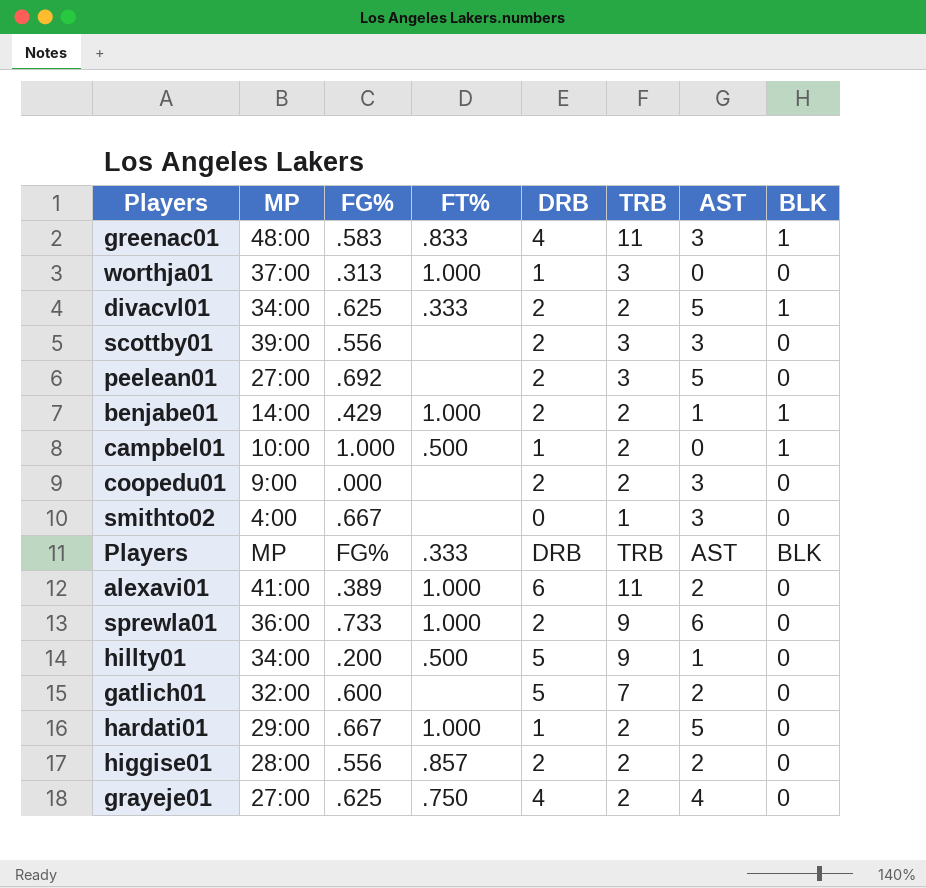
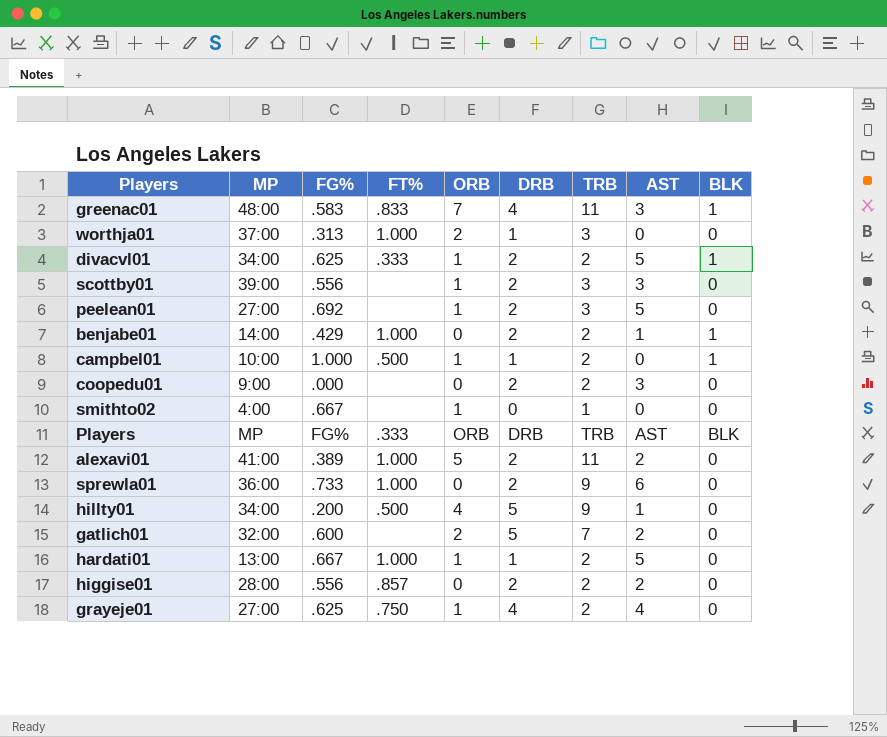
column ORB | position: none -> 5
smithto02 | AST: 3 -> 0
alexavi01 | DRB: 6 -> 2
hardati01 | MP: 29:00 -> 13:00

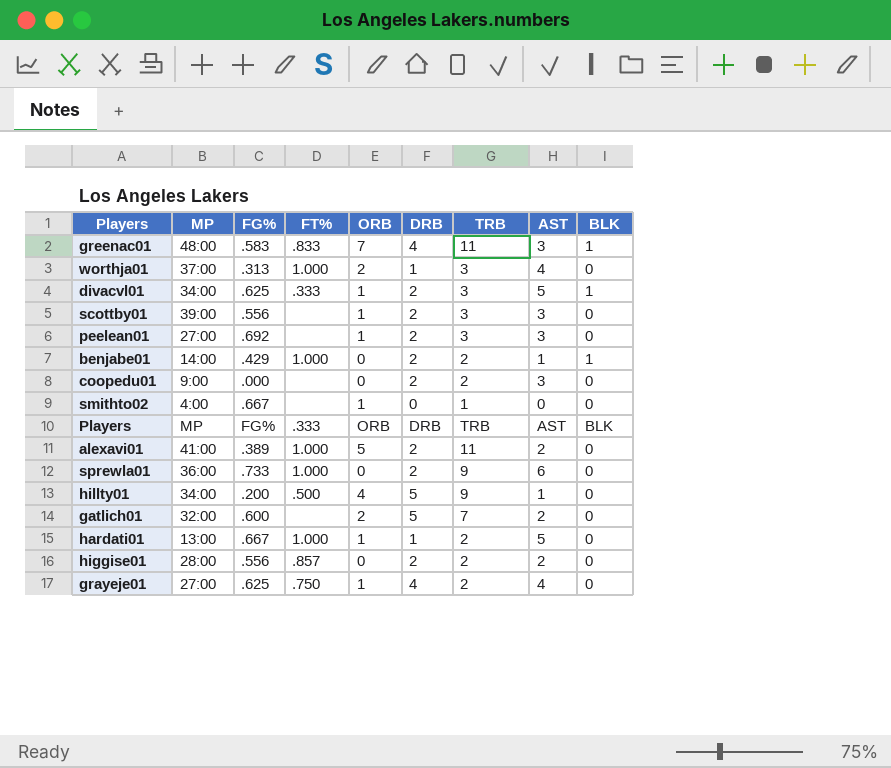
row campbel01: 10:00 | 1.000 | .500 | 1 | 1 | 2 | 0 | 1 -> none
worthja01 | AST: 0 -> 4
divacvl01 | TRB: 2 -> 3
peelean01 | AST: 5 -> 3

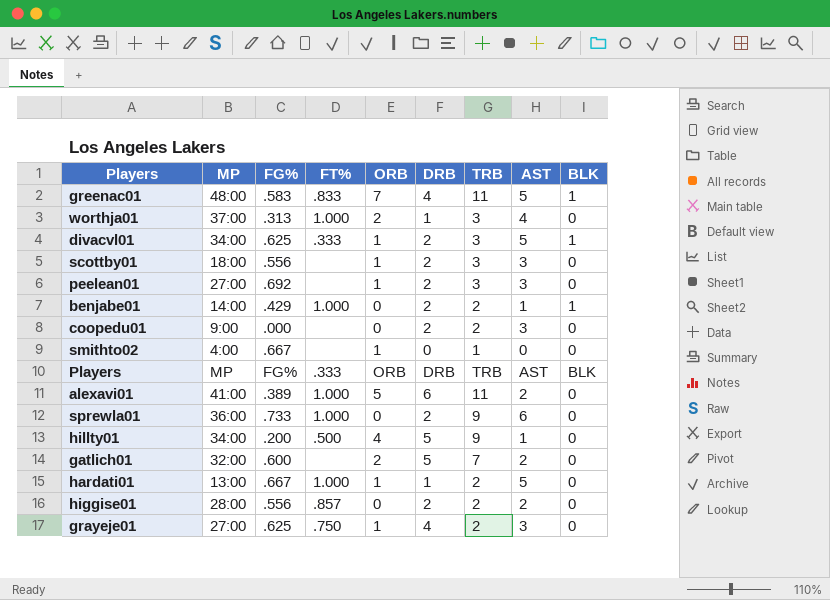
greenac01 | AST: 3 -> 5
scottby01 | MP: 39:00 -> 18:00
alexavi01 | DRB: 2 -> 6
grayeje01 | AST: 4 -> 3

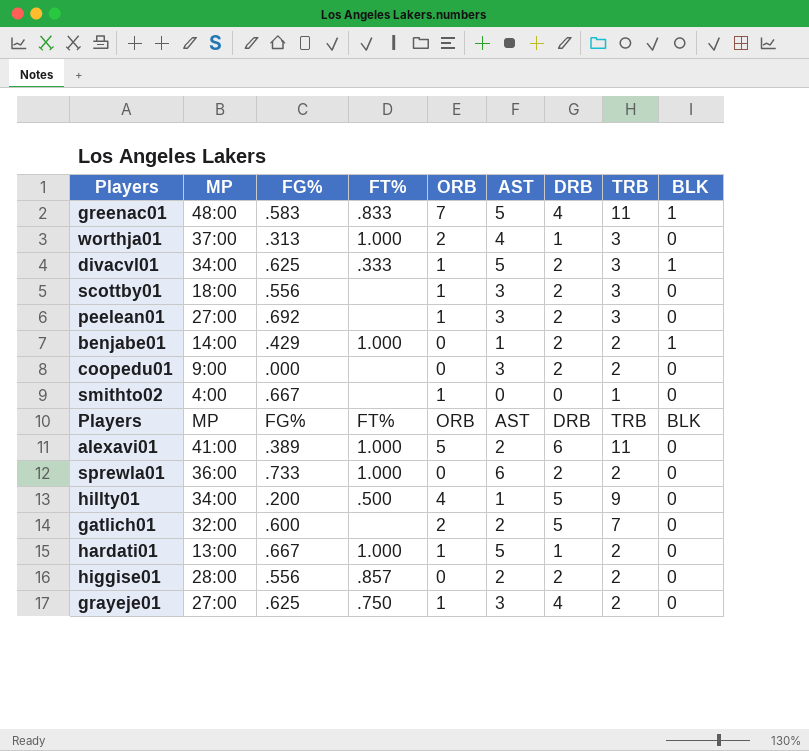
column AST | position: 8 -> 6
Players | FT%: .333 -> FT%
sprewla01 | TRB: 9 -> 2

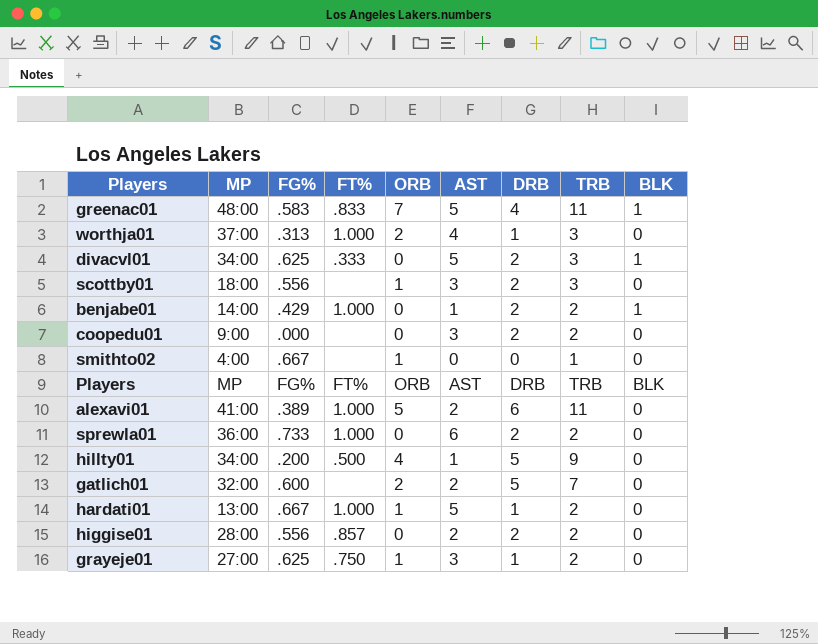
row peelean01: 27:00 | .692 | none | 1 | 3 | 2 | 3 | 0 -> none
divacvl01 | ORB: 1 -> 0
grayeje01 | DRB: 4 -> 1

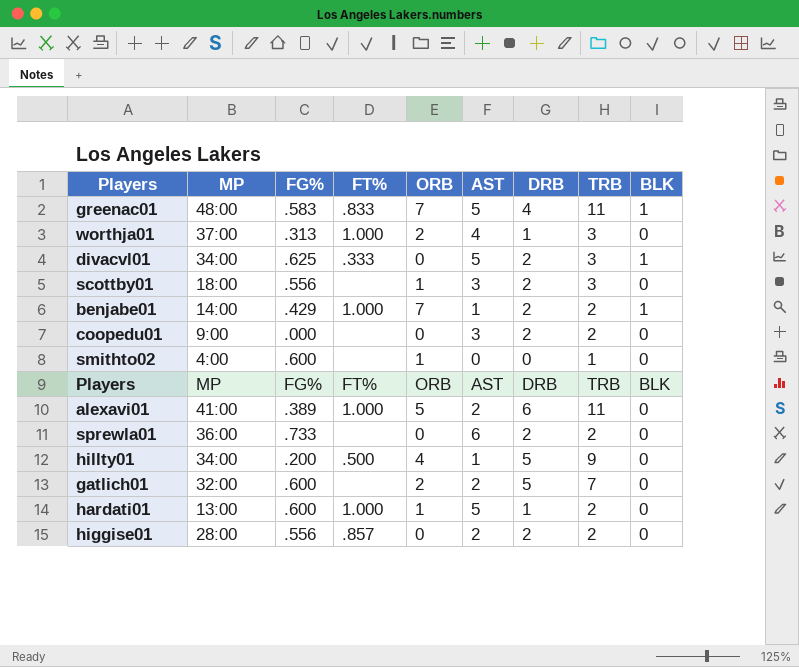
row grayeje01: 27:00 | .625 | .750 | 1 | 3 | 1 | 2 | 0 -> none
benjabe01 | ORB: 0 -> 7
smithto02 | FG%: .667 -> .600
sprewla01 | FT%: 1.000 -> none
hardati01 | FG%: .667 -> .600

